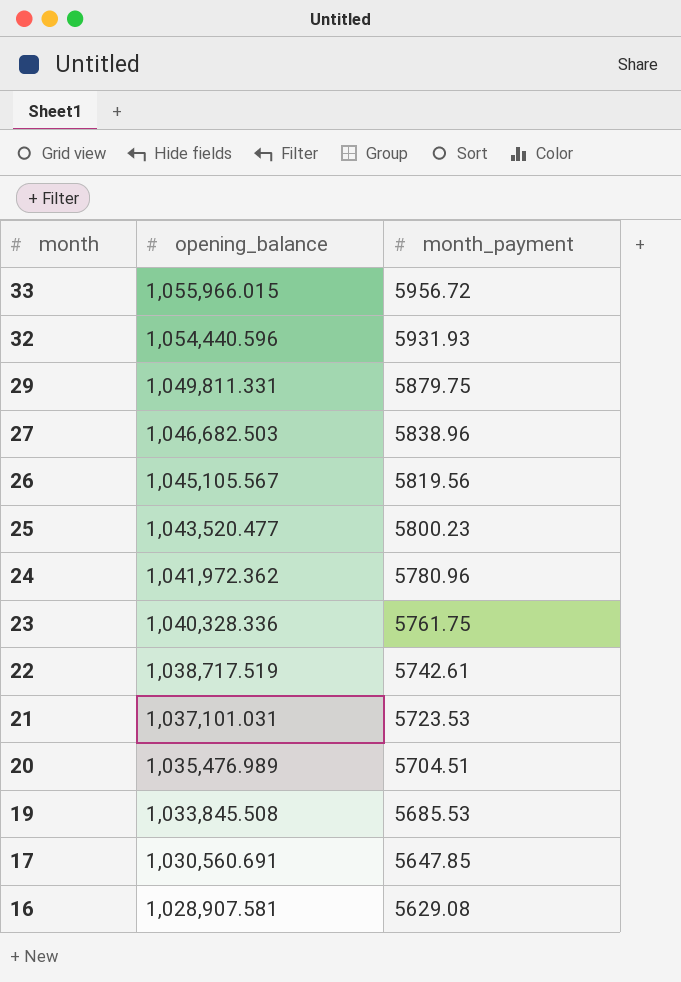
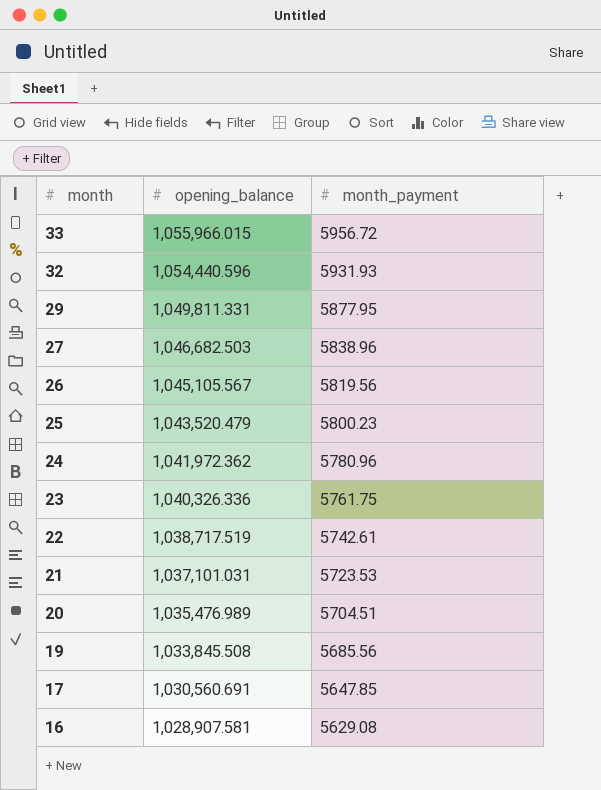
29 | month_payment: 5879.75 -> 5877.95
25 | opening_balance: 1,043,520.477 -> 1,043,520.479
23 | opening_balance: 1,040,328.336 -> 1,040,326.336
19 | month_payment: 5685.53 -> 5685.56

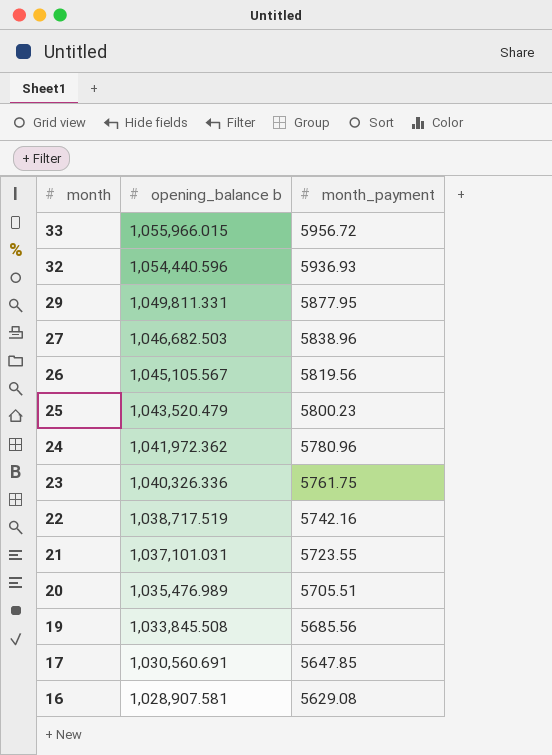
column name: opening_balance -> opening_balance b
32 | month_payment: 5931.93 -> 5936.93
22 | month_payment: 5742.61 -> 5742.16
21 | month_payment: 5723.53 -> 5723.55
20 | month_payment: 5704.51 -> 5705.51

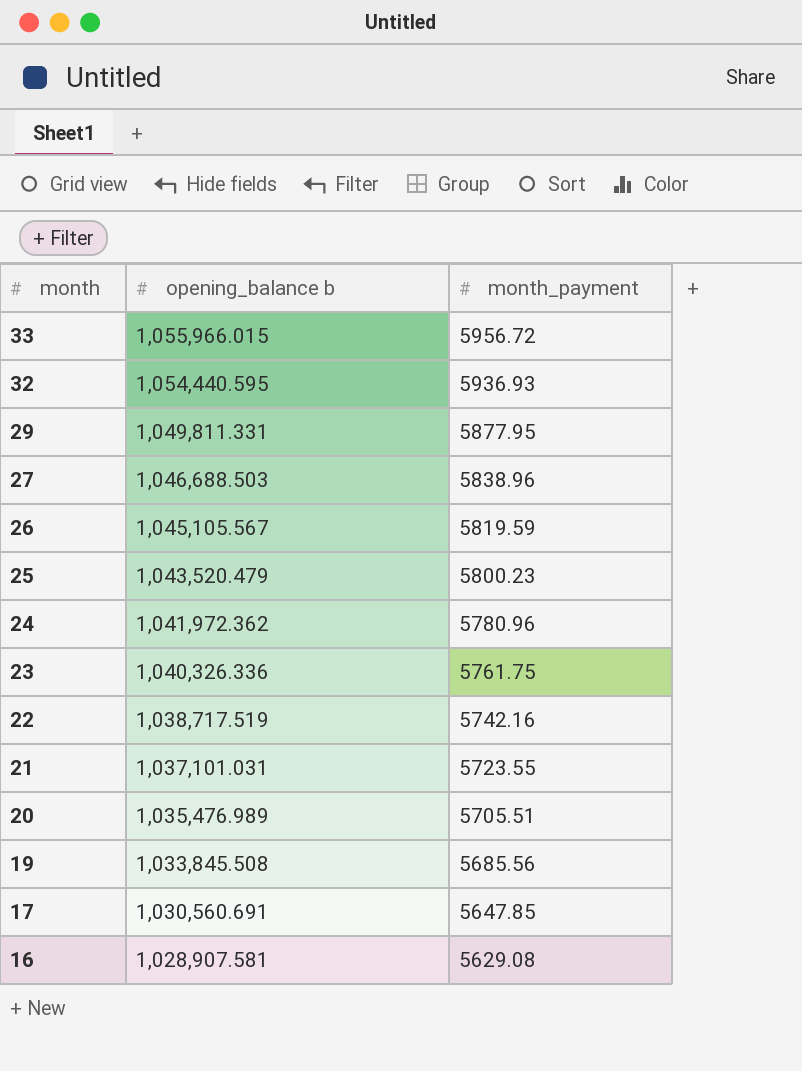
32 | opening_balance b: 1,054,440.596 -> 1,054,440.595
27 | opening_balance b: 1,046,682.503 -> 1,046,688.503
26 | month_payment: 5819.56 -> 5819.59

